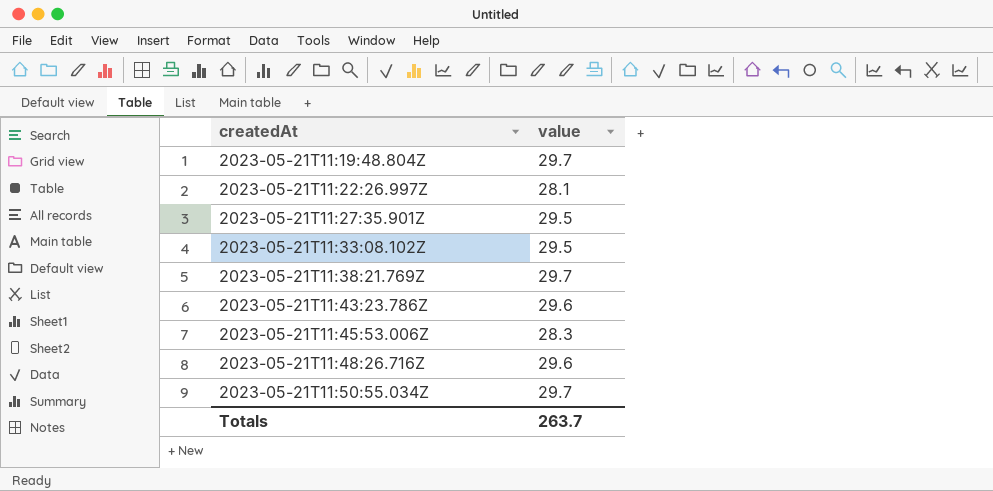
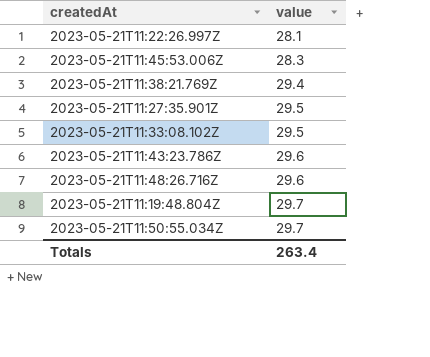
row order: createdAt ascending -> value ascending
2023-05-21T11:38:21.769Z | value: 29.7 -> 29.4
Totals | value: 263.7 -> 263.4

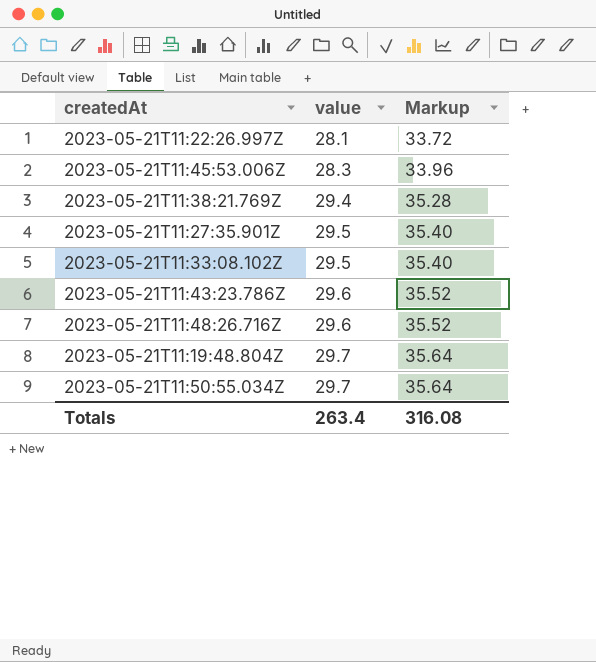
column Markup | formula: none -> [value] * 1.2

